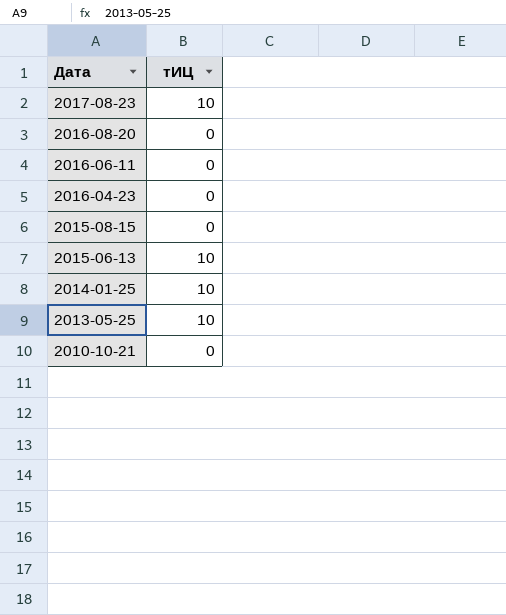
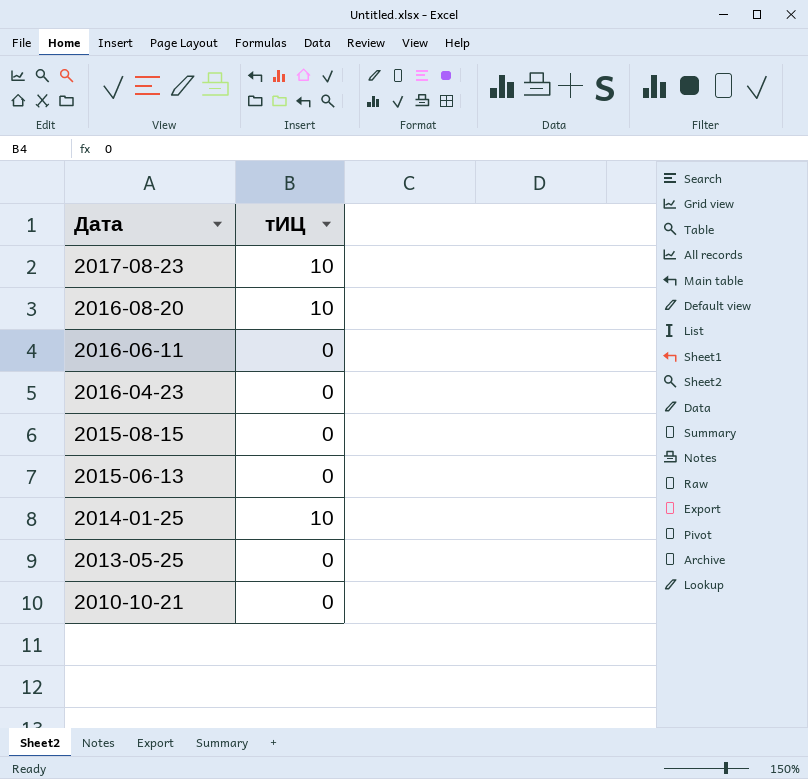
2016-08-20 | тИЦ: 0 -> 10
2015-06-13 | тИЦ: 10 -> 0
2013-05-25 | тИЦ: 10 -> 0

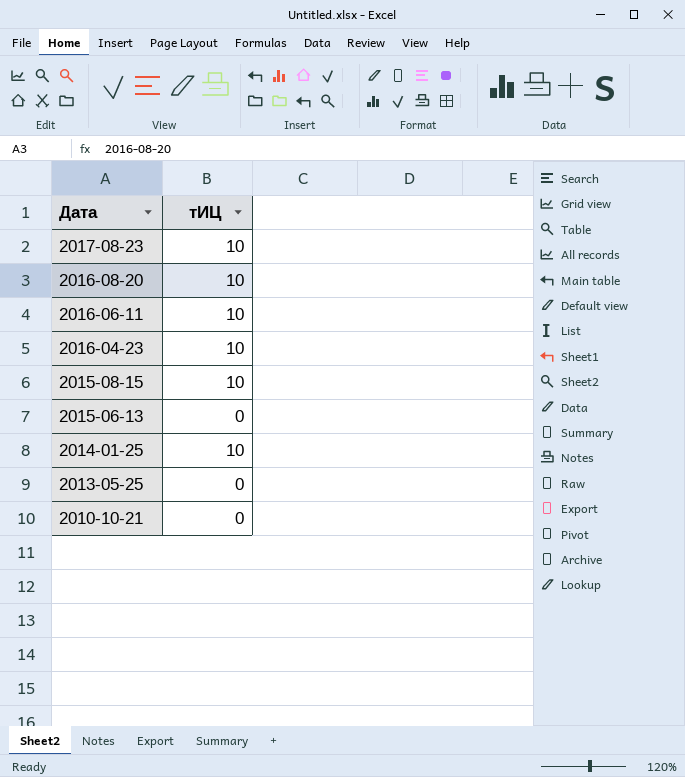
2016-06-11 | тИЦ: 0 -> 10
2016-04-23 | тИЦ: 0 -> 10
2015-08-15 | тИЦ: 0 -> 10

